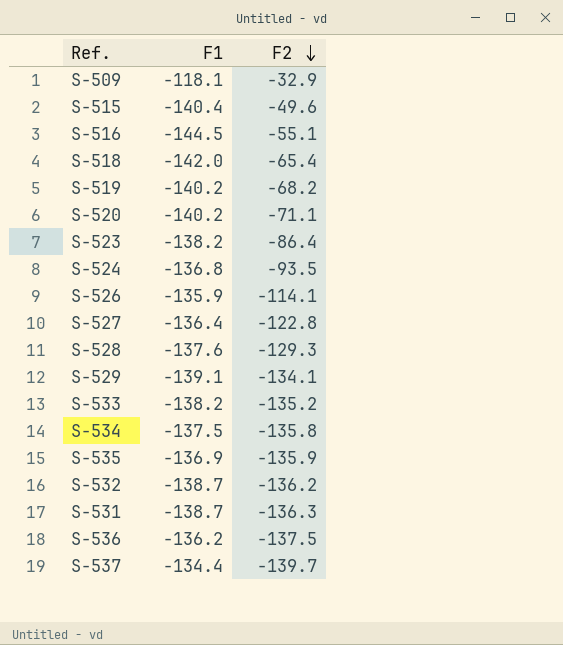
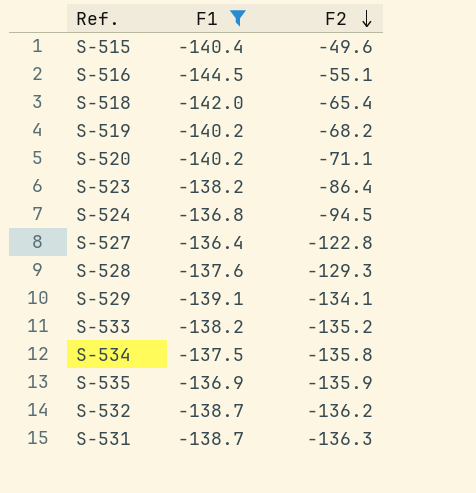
filter: none -> F1 <= -136.4
S-524 | F2: -93.5 -> -94.5

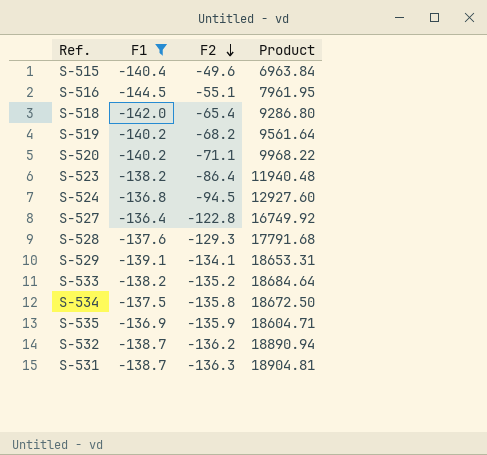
column Product | formula: none -> [F1] * [F2]

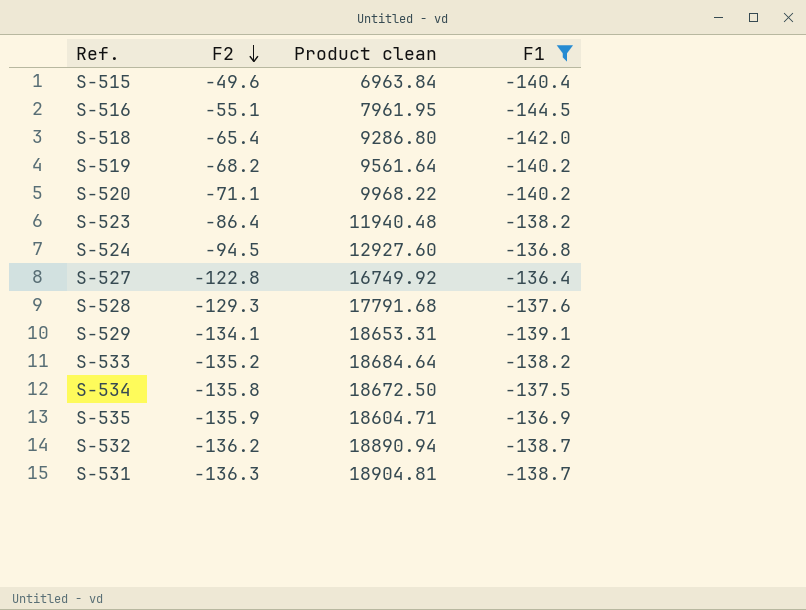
column name: Product -> Product clean
column F1 | position: 2 -> 4

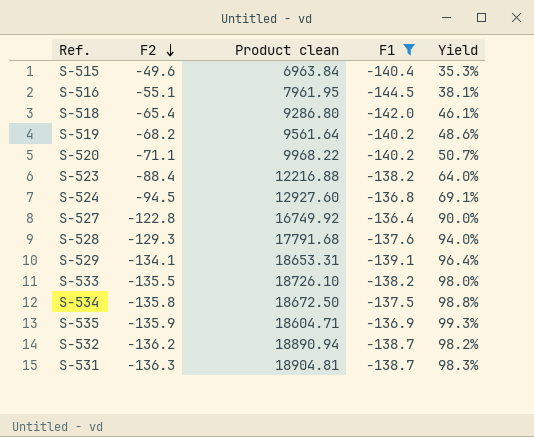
column Yield | formula: none -> [F2] / [F1]
S-523 | F2: -86.4 -> -88.4
S-523 | Product clean: 11940.48 -> 12216.88
S-533 | F2: -135.2 -> -135.5
S-533 | Product clean: 18684.64 -> 18726.10

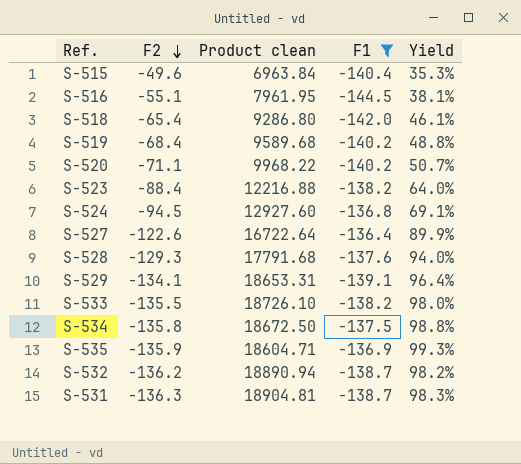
S-519 | F2: -68.2 -> -68.4
S-519 | Product clean: 9561.64 -> 9589.68
S-519 | Yield: 48.6% -> 48.8%
S-527 | F2: -122.8 -> -122.6
S-527 | Product clean: 16749.92 -> 16722.64
S-527 | Yield: 90.0% -> 89.9%

